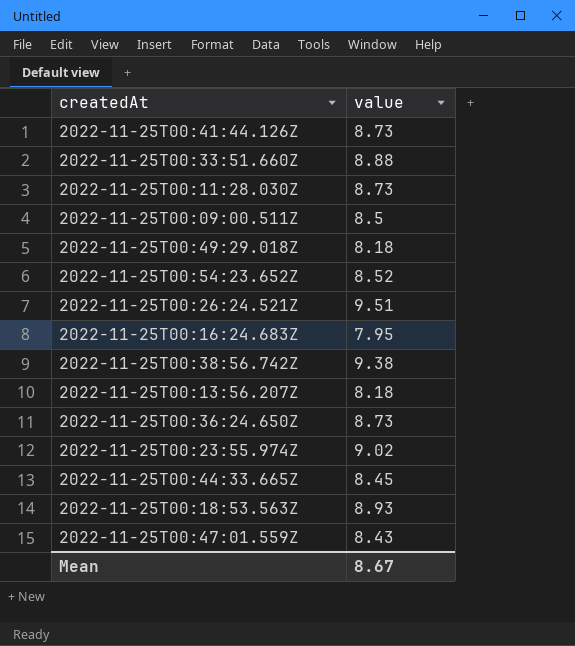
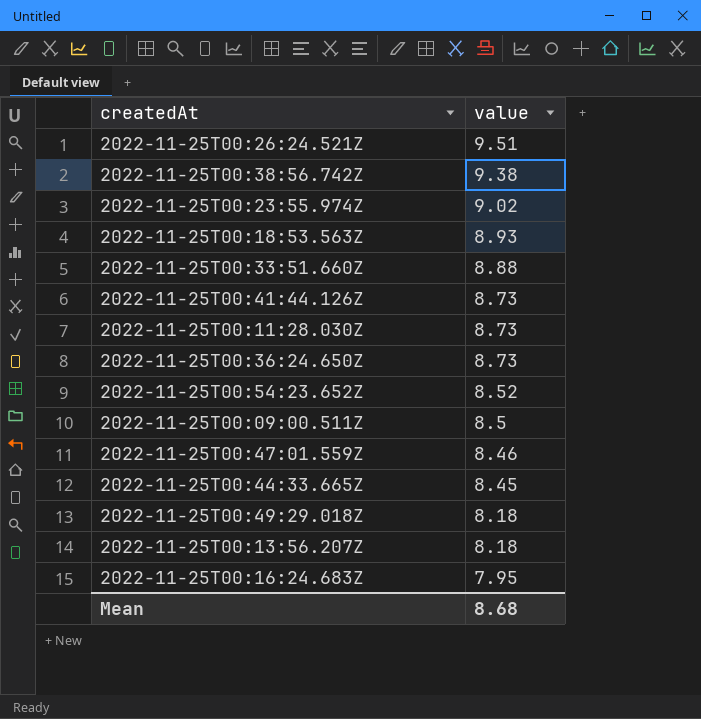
row order: none -> value descending
2022-11-25T00:47:01.559Z | value: 8.43 -> 8.46
Mean | value: 8.67 -> 8.68

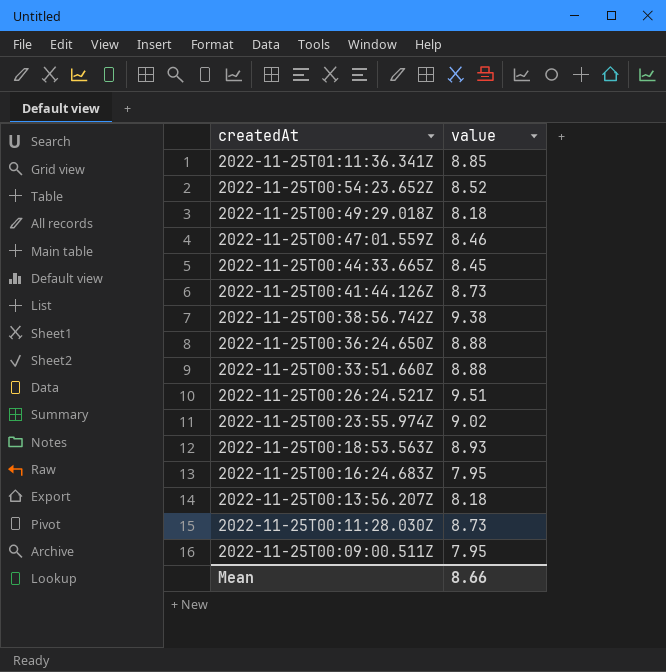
row order: value descending -> createdAt descending
row 2022-11-25T01:11:36.341Z: none -> 8.85
2022-11-25T00:36:24.650Z | value: 8.73 -> 8.88
2022-11-25T00:09:00.511Z | value: 8.5 -> 7.95
Mean | value: 8.68 -> 8.66

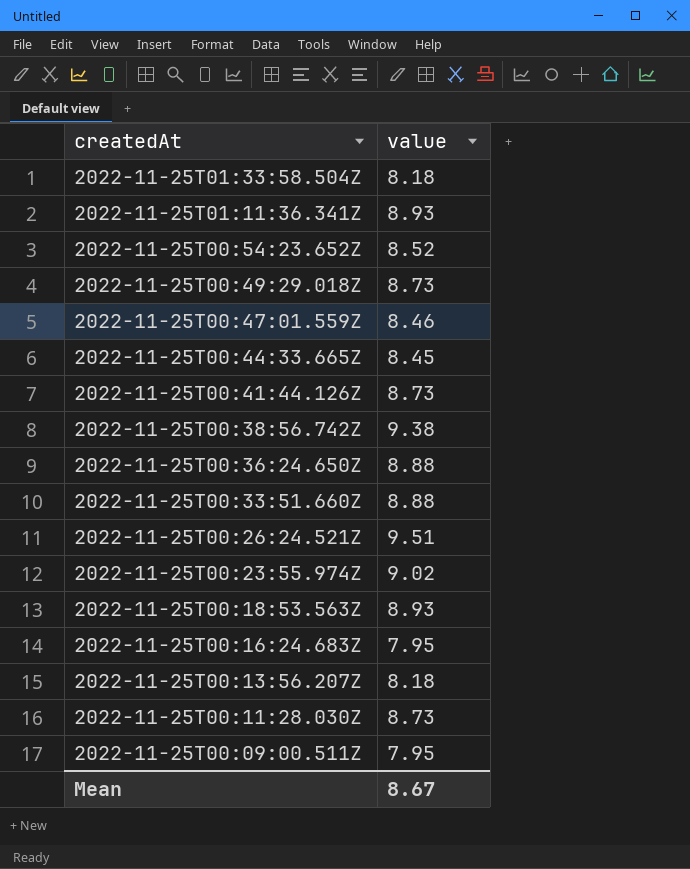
row 2022-11-25T01:33:58.504Z: none -> 8.18
2022-11-25T01:11:36.341Z | value: 8.85 -> 8.93
2022-11-25T00:49:29.018Z | value: 8.18 -> 8.73
Mean | value: 8.66 -> 8.67

